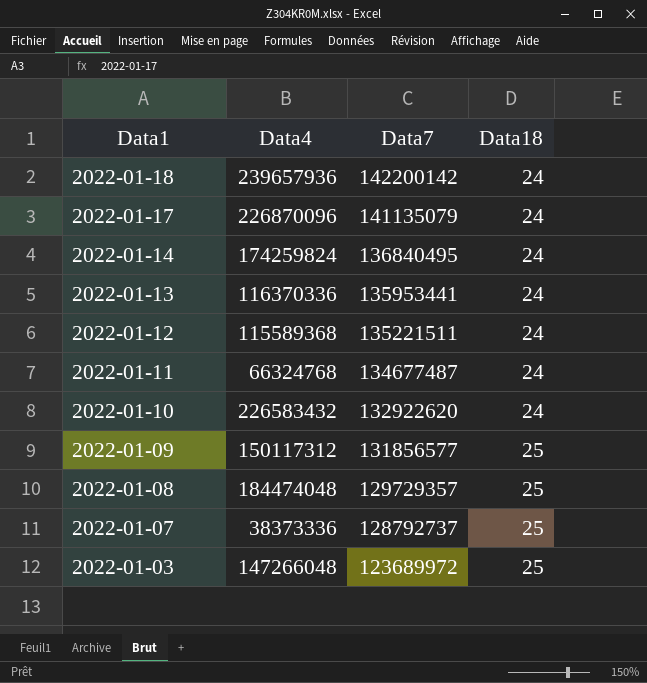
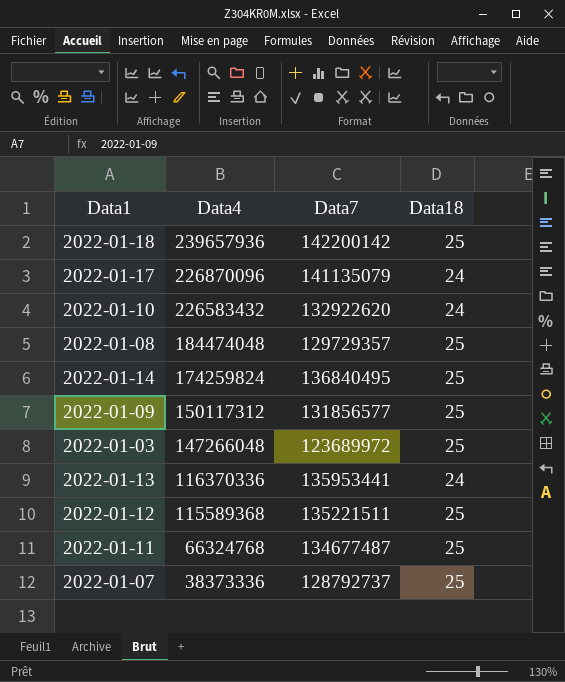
row order: Data1 descending -> Data4 descending
2022-01-18 | Data18: 24 -> 25
2022-01-14 | Data18: 24 -> 25
2022-01-12 | Data18: 24 -> 25
2022-01-11 | Data18: 24 -> 25

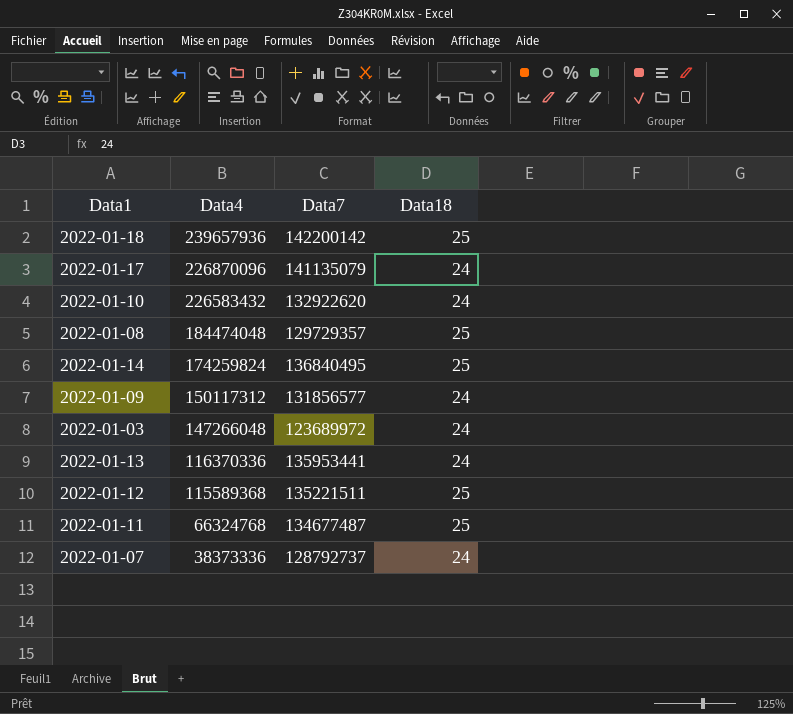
2022-01-09 | Data18: 25 -> 24
2022-01-03 | Data18: 25 -> 24
2022-01-07 | Data18: 25 -> 24

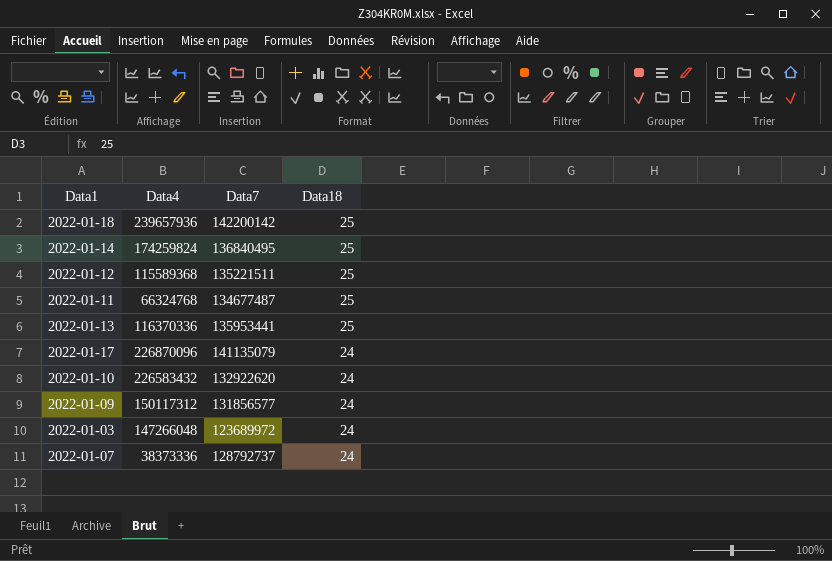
row order: Data4 descending -> Data18 descending
row 2022-01-08: 184474048 | 129729357 | 25 -> none
2022-01-13 | Data18: 24 -> 25

